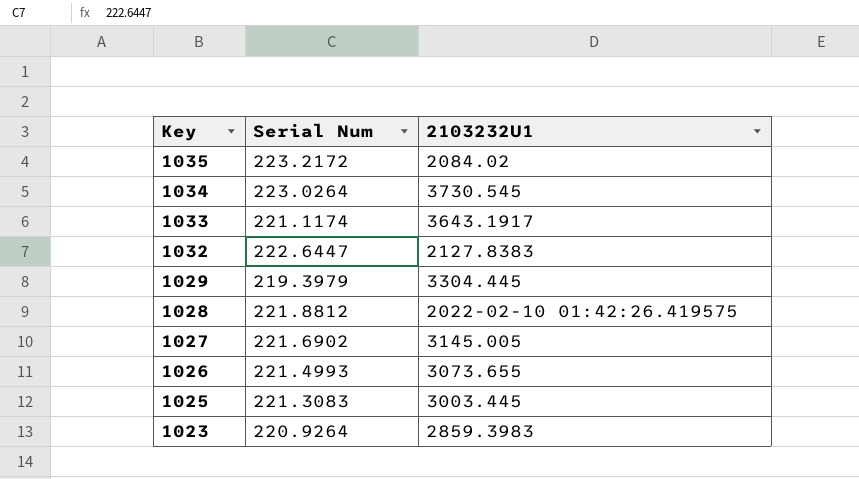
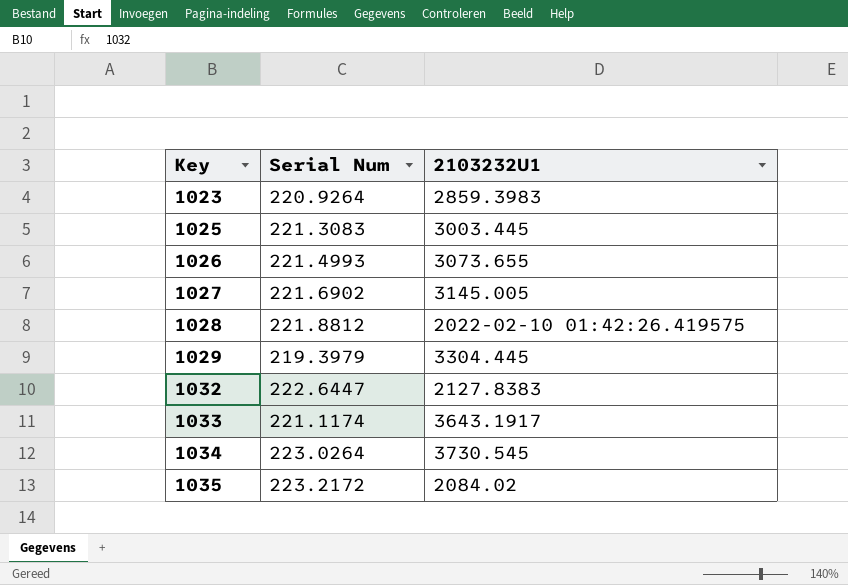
row order: Key descending -> Key ascending

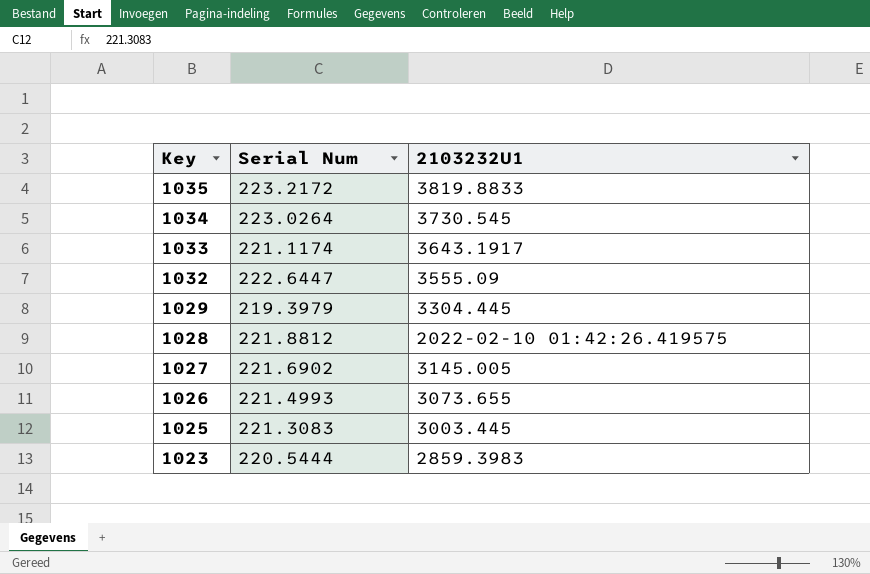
row order: Key ascending -> Key descending
1035 | 2103232U1: 2084.02 -> 3819.8833
1032 | 2103232U1: 2127.8383 -> 3555.09
1023 | Serial Num: 220.9264 -> 220.5444

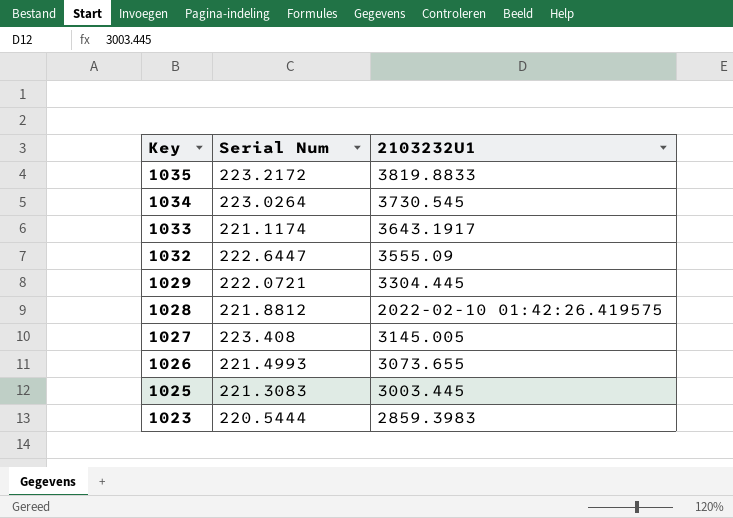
1029 | Serial Num: 219.3979 -> 222.0721
1027 | Serial Num: 221.6902 -> 223.408

